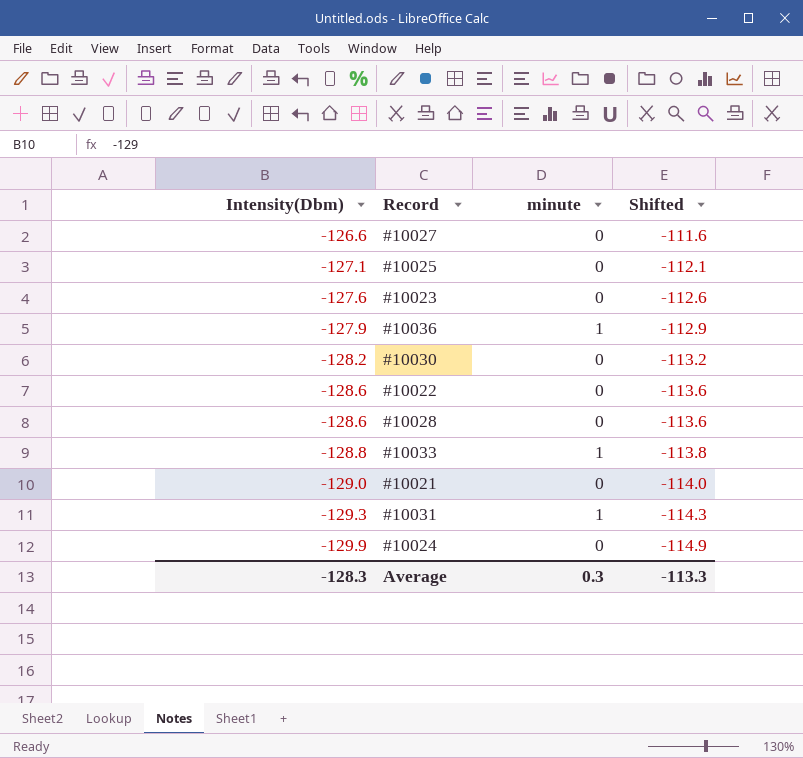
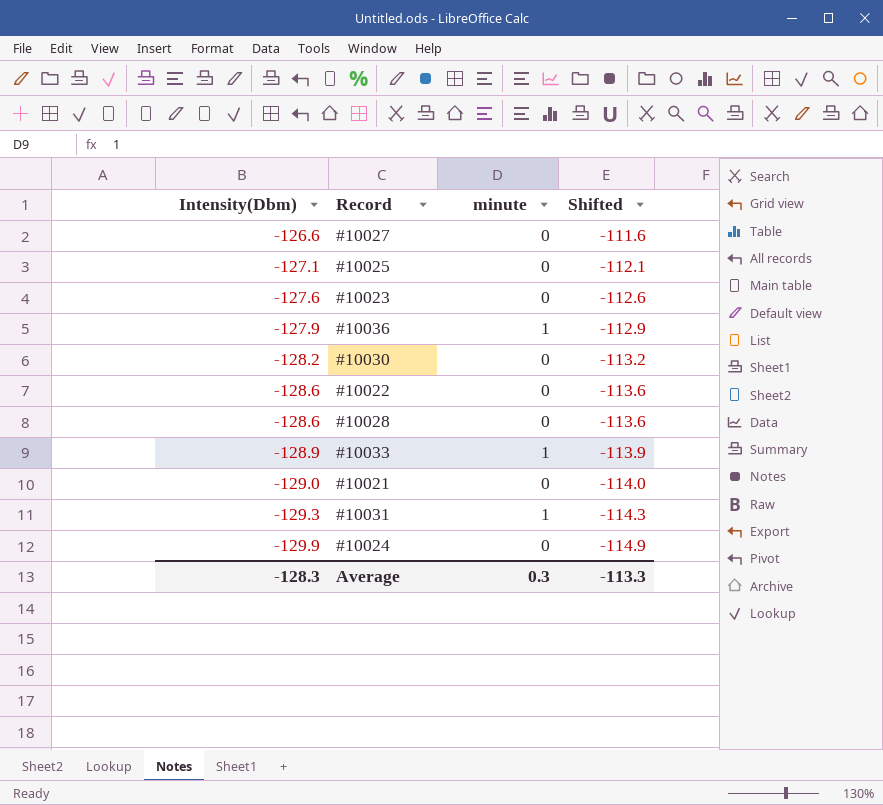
#10033 | Intensity(Dbm): -128.8 -> -128.9
#10033 | Shifted: -113.8 -> -113.9

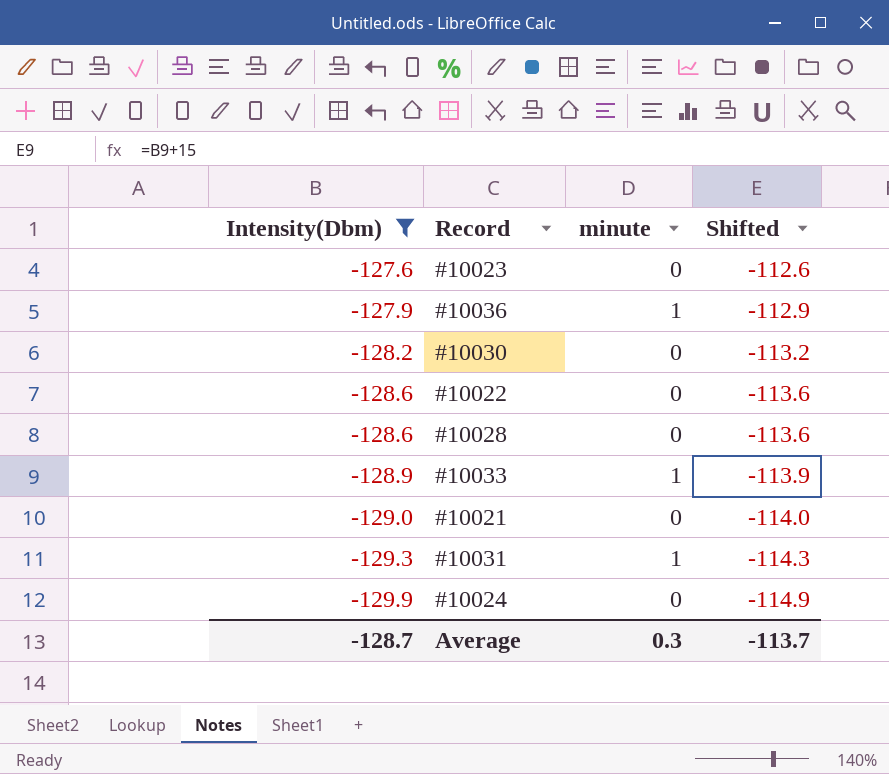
filter: none -> Intensity(Dbm) <= -127.6
Average | Intensity(Dbm): -128.3 -> -128.7
Average | Shifted: -113.3 -> -113.7

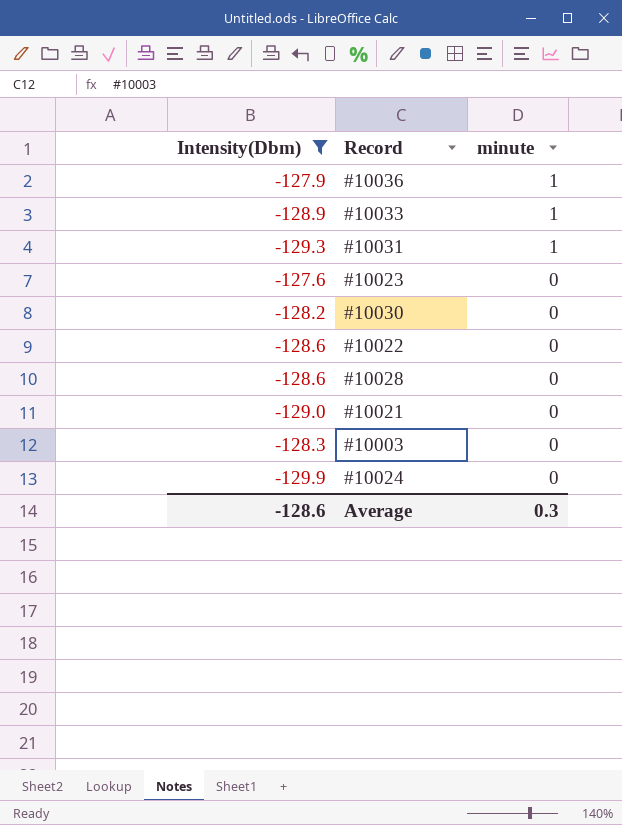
row order: Intensity(Dbm) descending -> minute descending
column Shifted | formula: [Intensity(Dbm)] + 15 -> none
row #10003: none -> -128.3 | 0
Average | Intensity(Dbm): -128.7 -> -128.6

